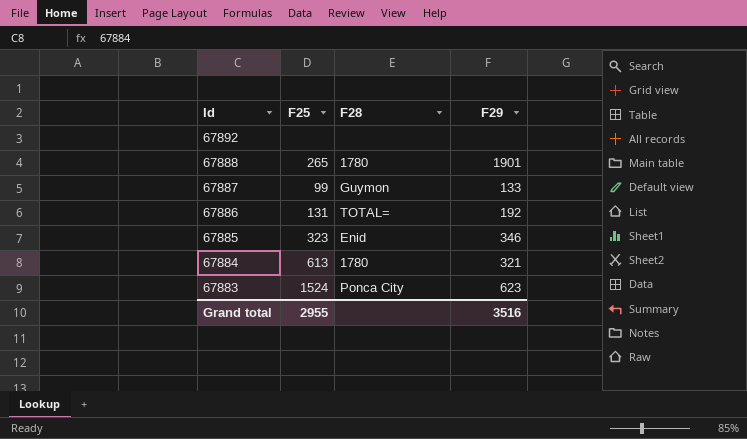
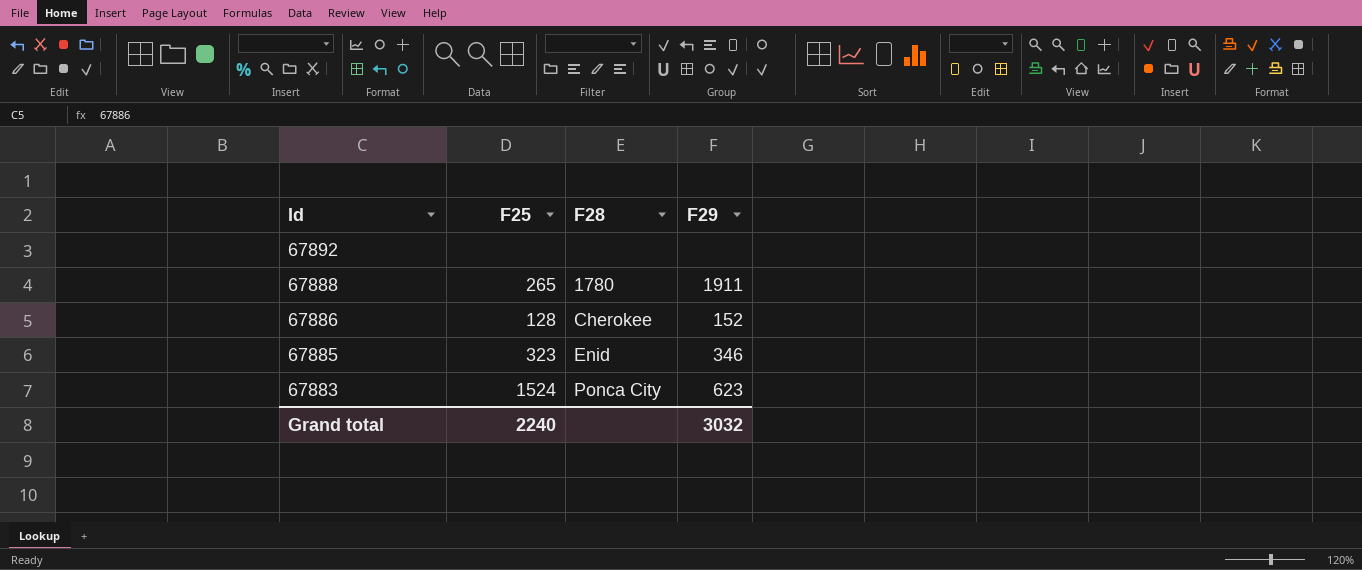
row 67887: 99 | Guymon | 133 -> none
row 67884: 613 | 1780 | 321 -> none
67888 | F29: 1901 -> 1911
67886 | F25: 131 -> 128
67886 | F28: TOTAL= -> Cherokee
67886 | F29: 192 -> 152
Grand total | F25: 2955 -> 2240
Grand total | F29: 3516 -> 3032

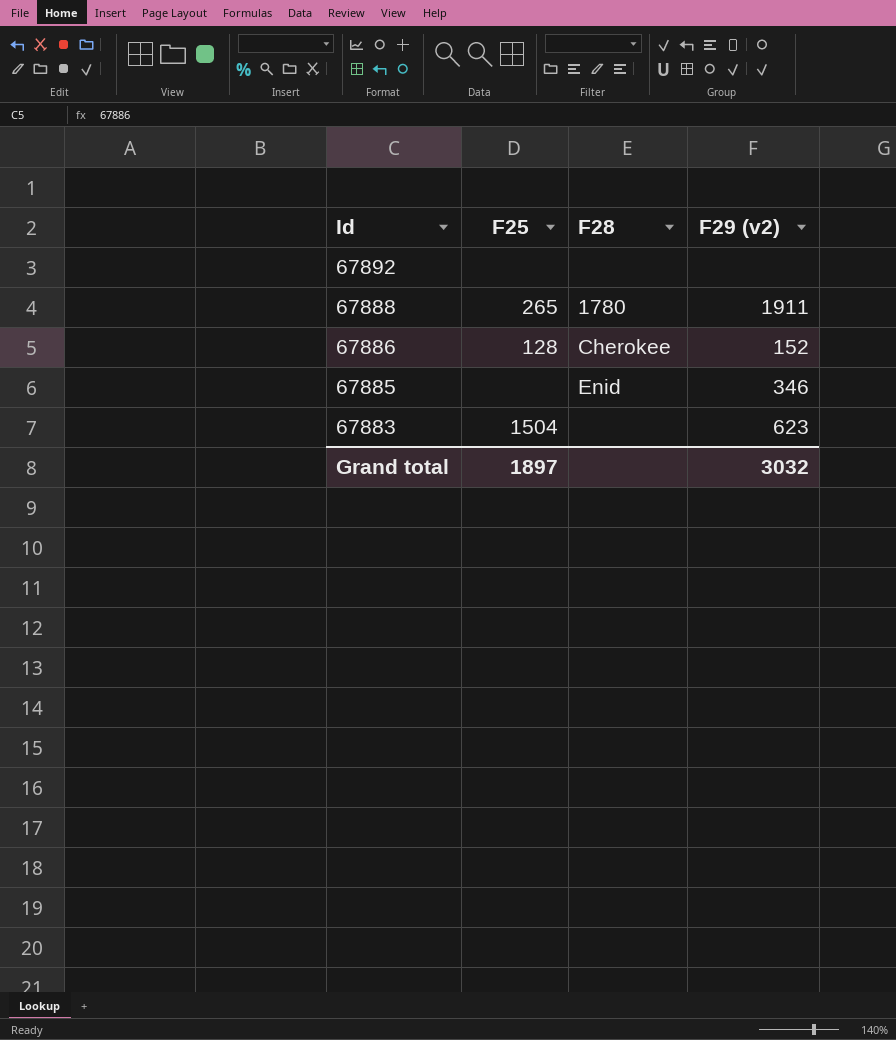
column name: F29 -> F29 (v2)
67885 | F25: 323 -> none
67883 | F25: 1524 -> 1504
67883 | F28: Ponca City -> none
Grand total | F25: 2240 -> 1897

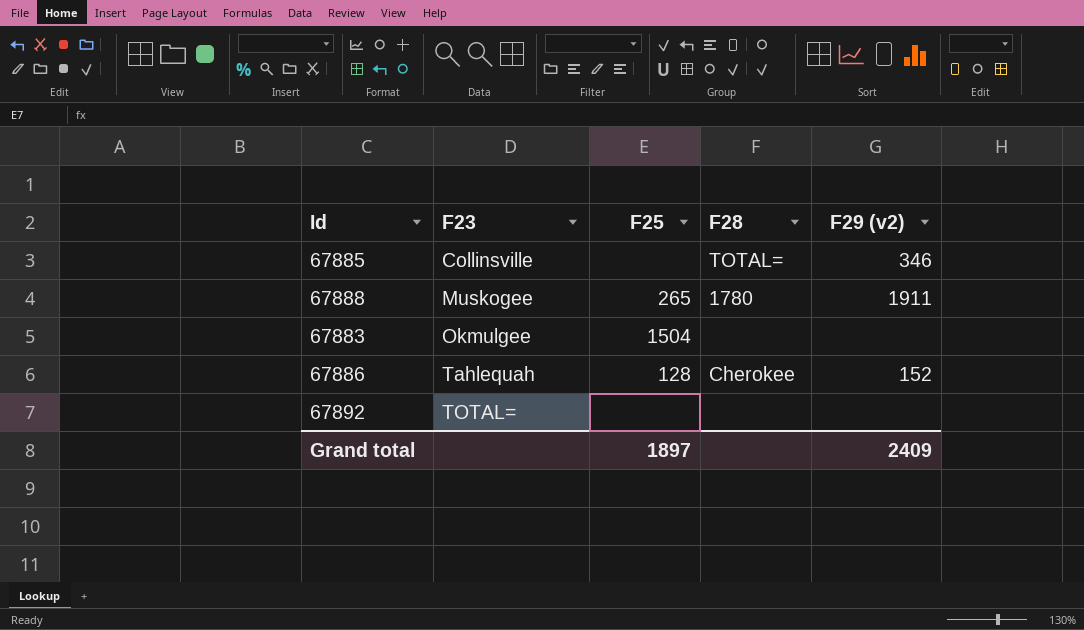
row order: Id descending -> F23 ascending
column F23 | position: none -> 2
67885 | F28: Enid -> TOTAL=
67883 | F29 (v2): 623 -> none
Grand total | F29 (v2): 3032 -> 2409

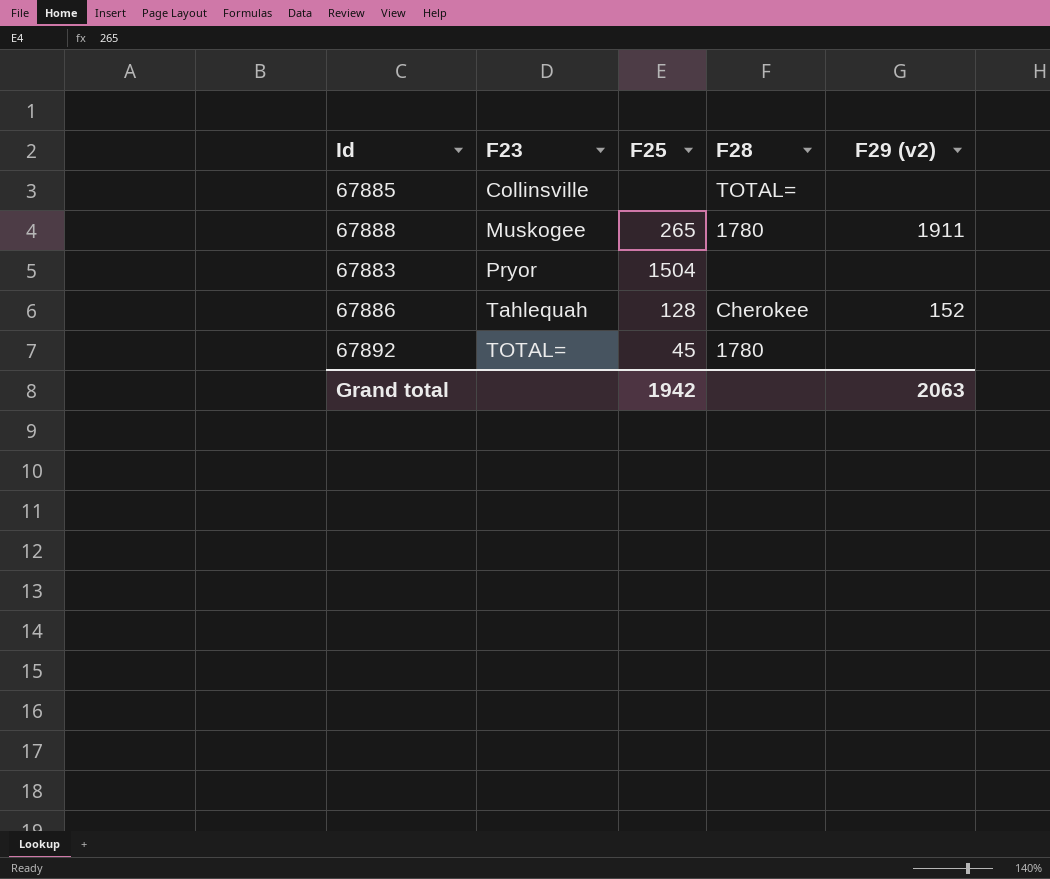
67885 | F29 (v2): 346 -> none
67883 | F23: Okmulgee -> Pryor
67892 | F25: none -> 45
67892 | F28: none -> 1780
Grand total | F25: 1897 -> 1942
Grand total | F29 (v2): 2409 -> 2063

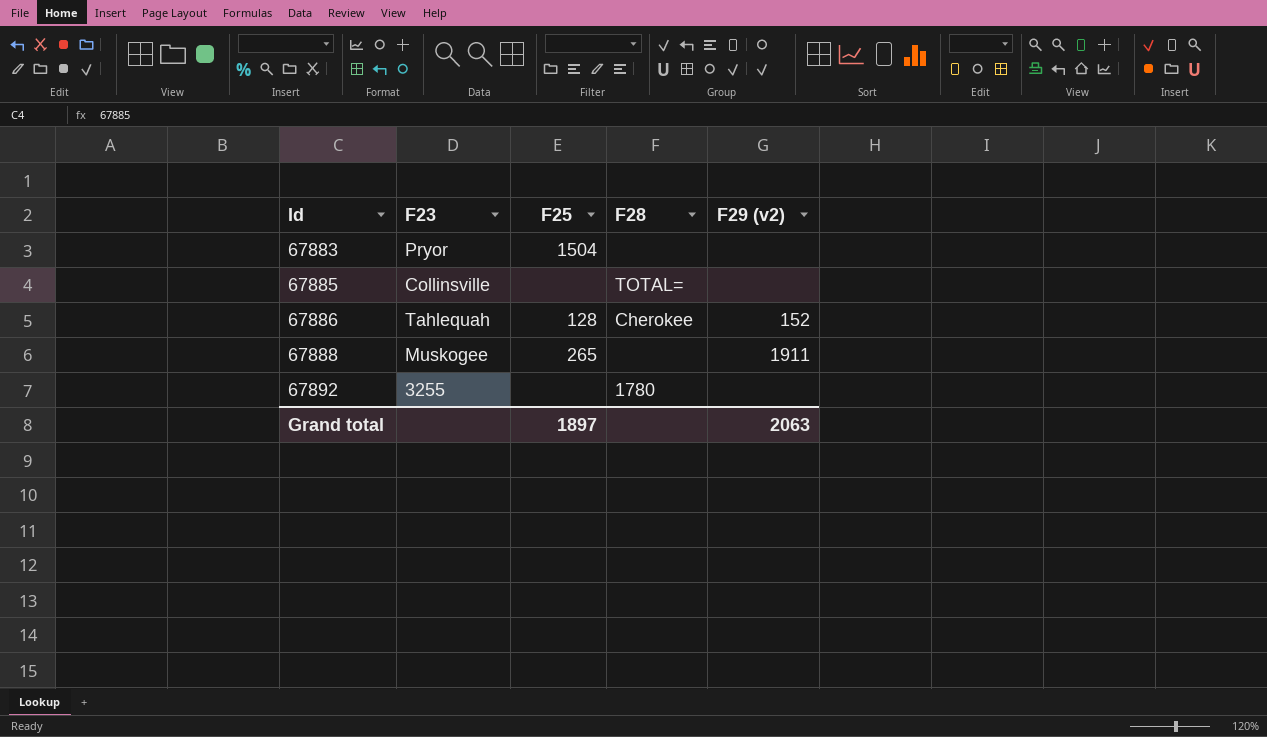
row order: F23 ascending -> Id ascending
67888 | F28: 1780 -> none
67892 | F23: TOTAL= -> 3255
67892 | F25: 45 -> none
Grand total | F25: 1942 -> 1897

